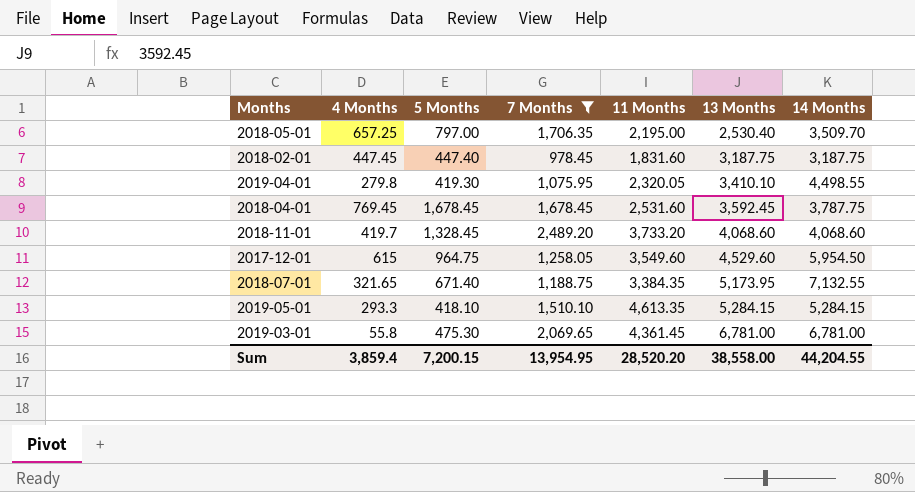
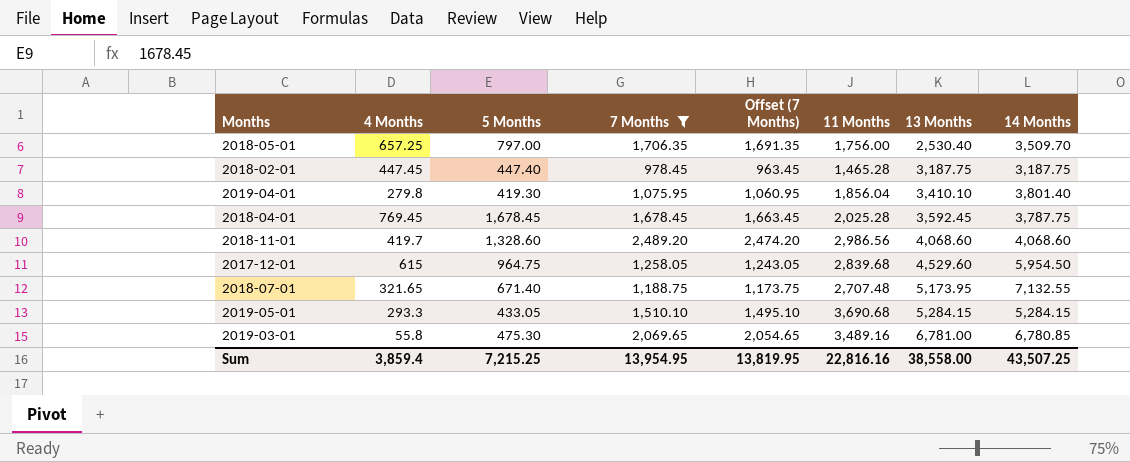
column Offset (7 Months) | formula: none -> [7 Months] - 15
2018-05-01 | 11 Months: 2,195.00 -> 1,756.00
2018-02-01 | 11 Months: 1,831.60 -> 1,465.28
2019-04-01 | 11 Months: 2,320.05 -> 1,856.04
2019-04-01 | 14 Months: 4,498.55 -> 3,801.40
2018-04-01 | 11 Months: 2,531.60 -> 2,025.28
2018-11-01 | 5 Months: 1,328.45 -> 1,328.60
2018-11-01 | 11 Months: 3,733.20 -> 2,986.56
2017-12-01 | 11 Months: 3,549.60 -> 2,839.68
2018-07-01 | 11 Months: 3,384.35 -> 2,707.48
2019-05-01 | 5 Months: 418.10 -> 433.05
2019-05-01 | 11 Months: 4,613.35 -> 3,690.68
2019-03-01 | 11 Months: 4,361.45 -> 3,489.16
2019-03-01 | 14 Months: 6,781.00 -> 6,780.85
Sum | 5 Months: 7,200.15 -> 7,215.25
Sum | 11 Months: 28,520.20 -> 22,816.16
Sum | 14 Months: 44,204.55 -> 43,507.25

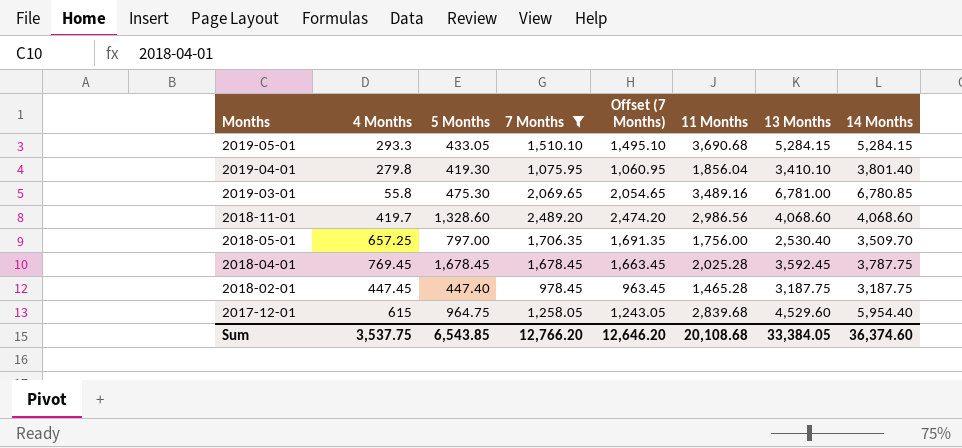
row order: 13 Months ascending -> Months descending
row 2018-07-01: 321.65 | 671.40 | 1,188.75 | 1,173.75 | 2,707.48 | 5,173.95 | 7,132.55 -> none
2017-12-01 | 14 Months: 5,954.50 -> 5,954.40
Sum | 4 Months: 3,859.4 -> 3,537.75
Sum | 5 Months: 7,215.25 -> 6,543.85
Sum | 7 Months: 13,954.95 -> 12,766.20
Sum | Offset (7 Months): 13,819.95 -> 12,646.20
Sum | 11 Months: 22,816.16 -> 20,108.68
Sum | 13 Months: 38,558.00 -> 33,384.05
Sum | 14 Months: 43,507.25 -> 36,374.60

